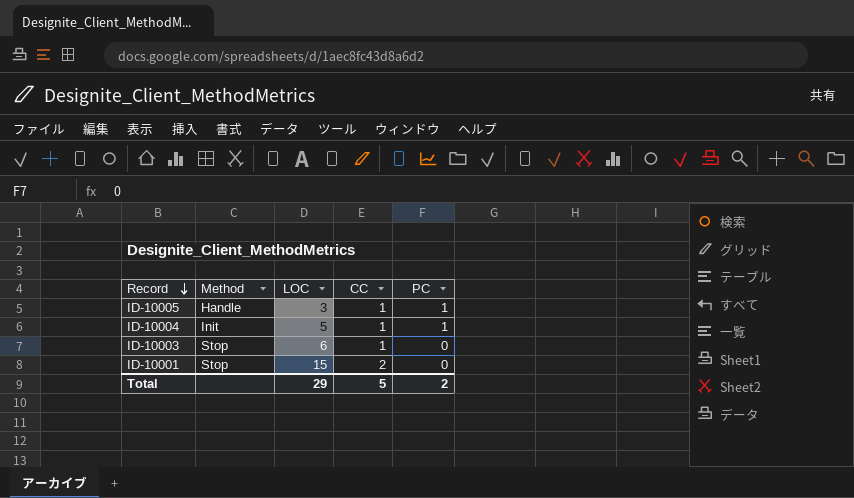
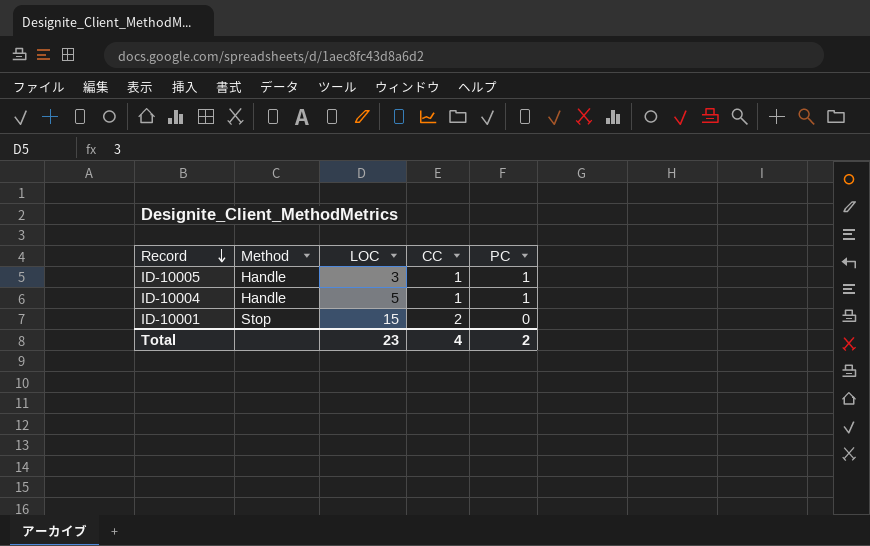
row ID-10003: Stop | 6 | 1 | 0 -> none
ID-10004 | Method: Init -> Handle
Total | LOC: 29 -> 23
Total | CC: 5 -> 4

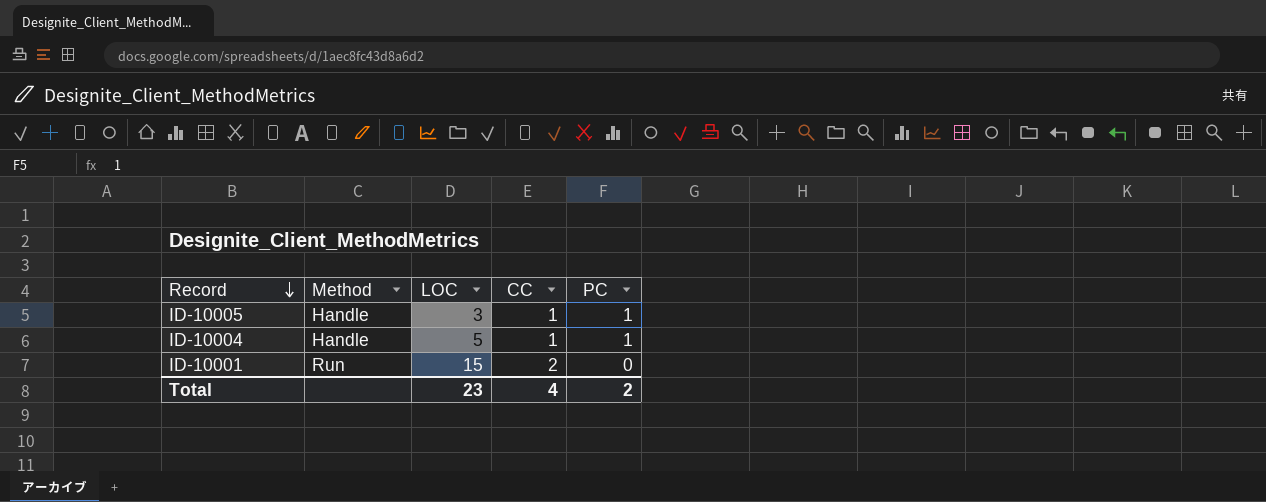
ID-10001 | Method: Stop -> Run

